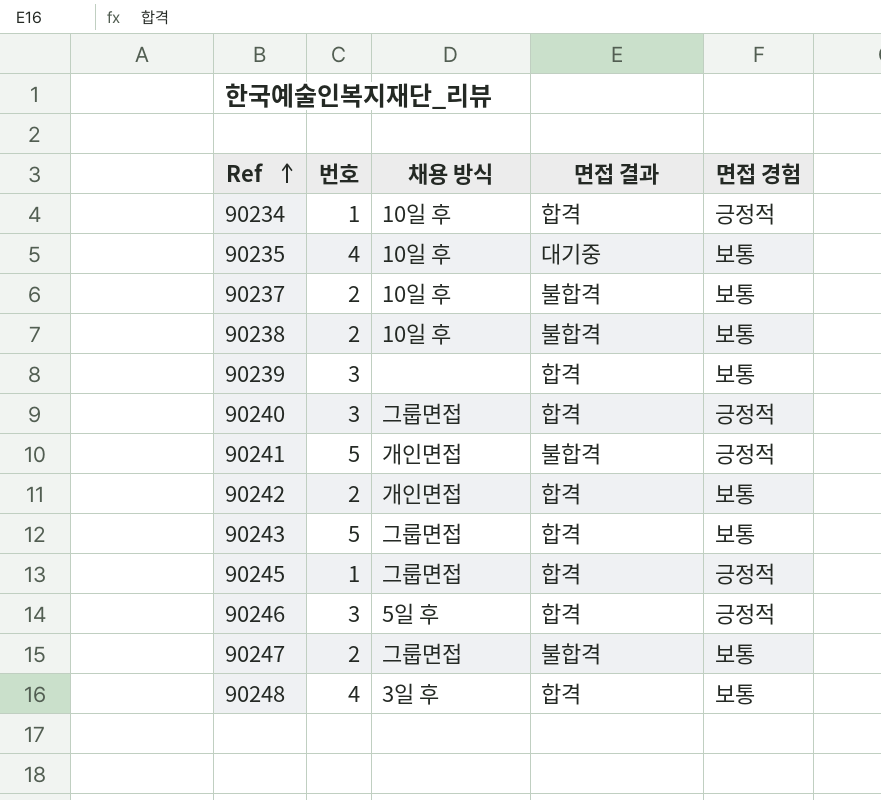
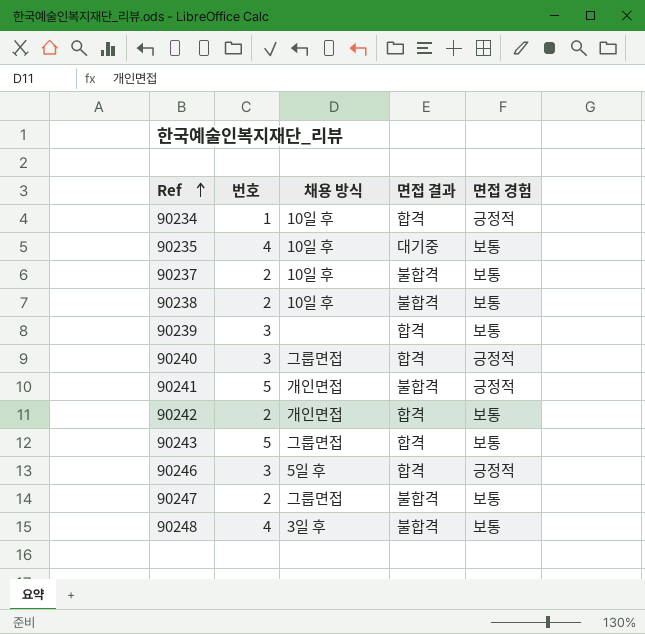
row 90245: 1 | 그룹면접 | 합격 | 긍정적 -> none
90248 | 면접 결과: 합격 -> 불합격

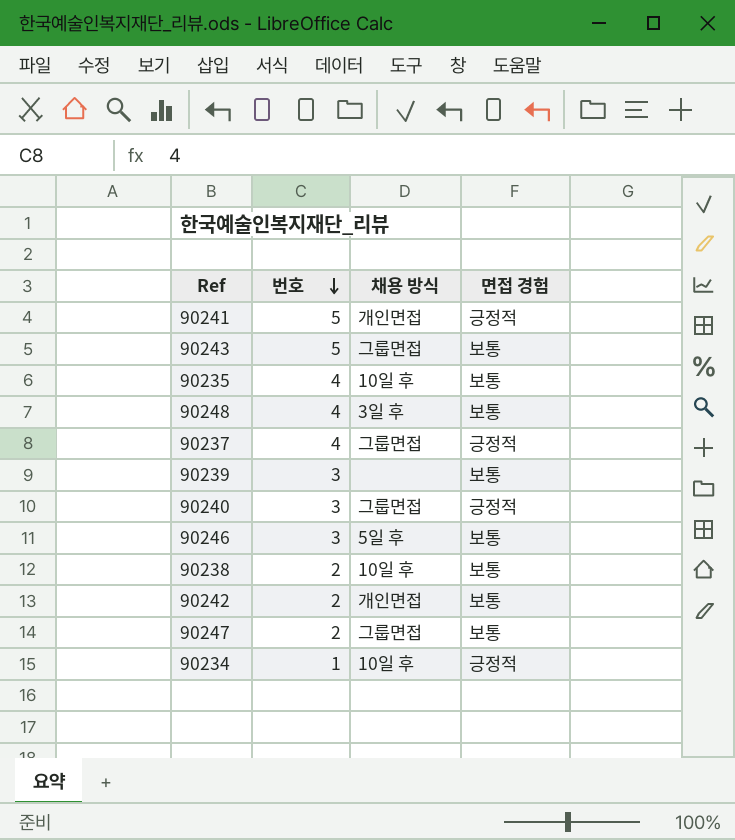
row order: Ref ascending -> 번호 descending
column 면접 결과 | position: 4 -> none
90237 | 번호: 2 -> 4
90237 | 채용 방식: 10일 후 -> 그룹면접
90237 | 면접 경험: 보통 -> 긍정적
90246 | 면접 경험: 긍정적 -> 보통

